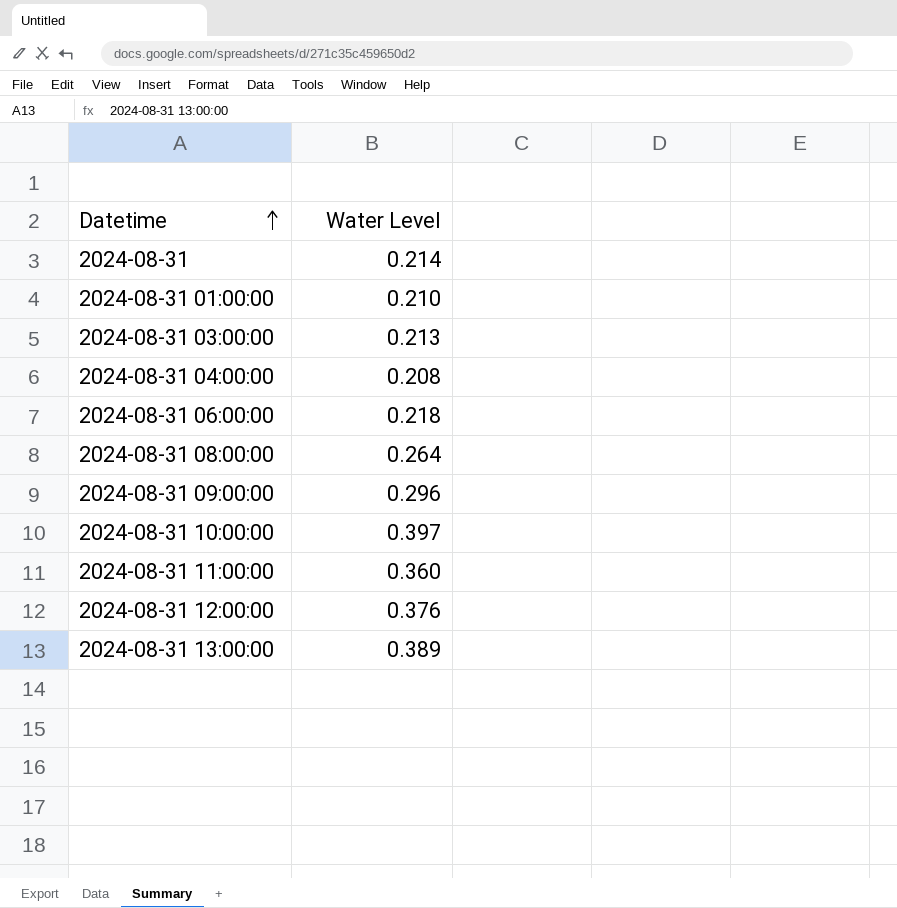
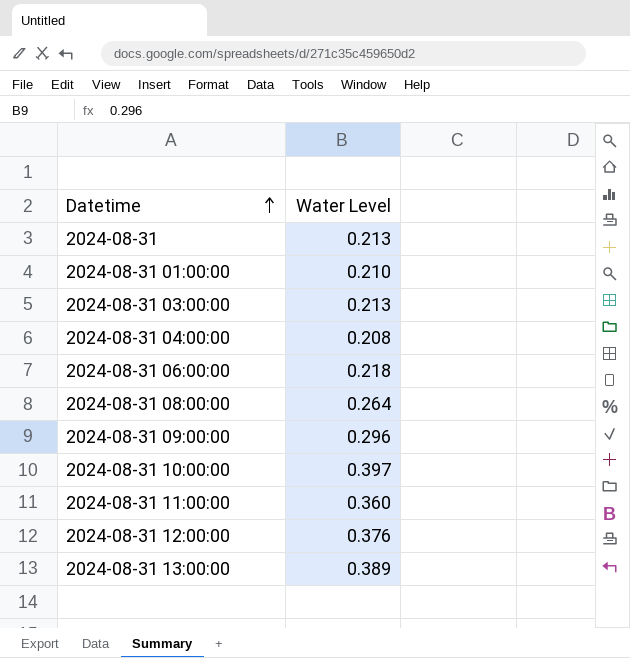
2024-08-31 | Water Level: 0.214 -> 0.213

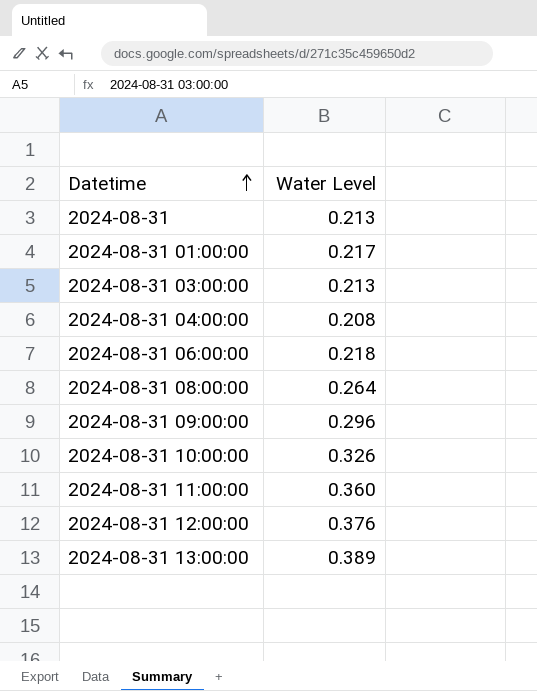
2024-08-31 01:00:00 | Water Level: 0.210 -> 0.217
2024-08-31 10:00:00 | Water Level: 0.397 -> 0.326

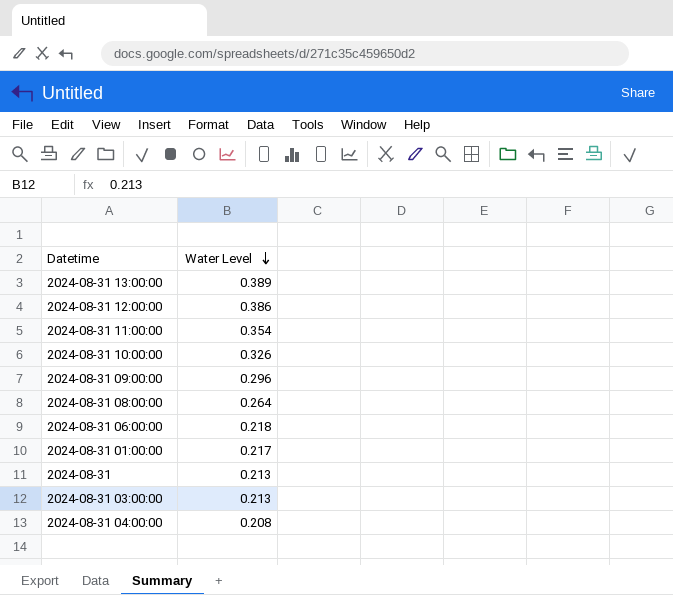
row order: Datetime ascending -> Water Level descending
2024-08-31 12:00:00 | Water Level: 0.376 -> 0.386
2024-08-31 11:00:00 | Water Level: 0.360 -> 0.354

